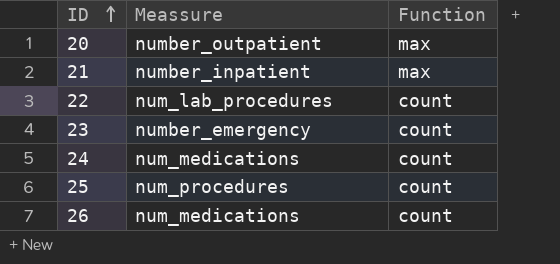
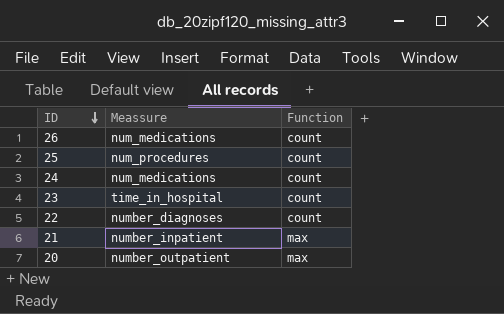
row order: ID ascending -> ID descending
23 | Meassure: number_emergency -> time_in_hospital
22 | Meassure: num_lab_procedures -> number_diagnoses

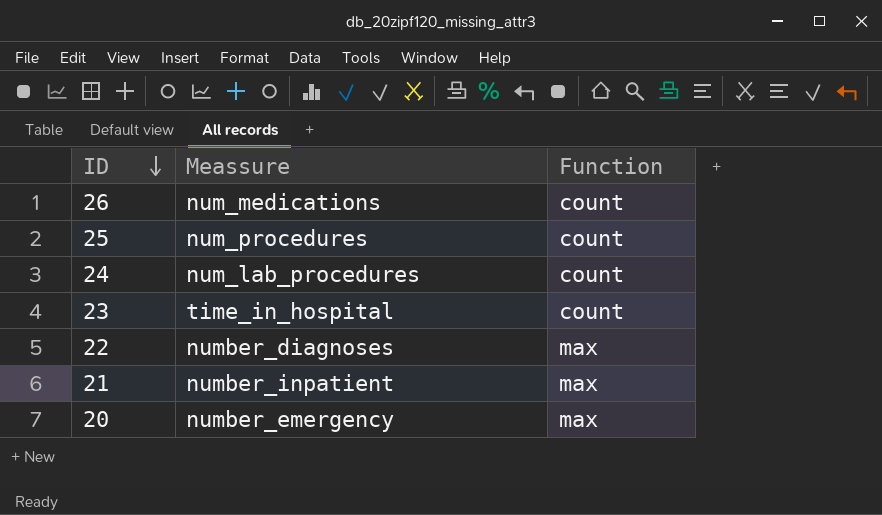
24 | Meassure: num_medications -> num_lab_procedures
22 | Function: count -> max
20 | Meassure: number_outpatient -> number_emergency

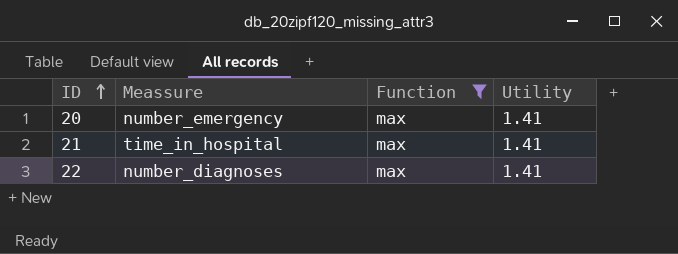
filter: none -> Function = max
row order: ID descending -> ID ascending
column Utility | position: none -> 4
21 | Meassure: number_inpatient -> time_in_hospital

